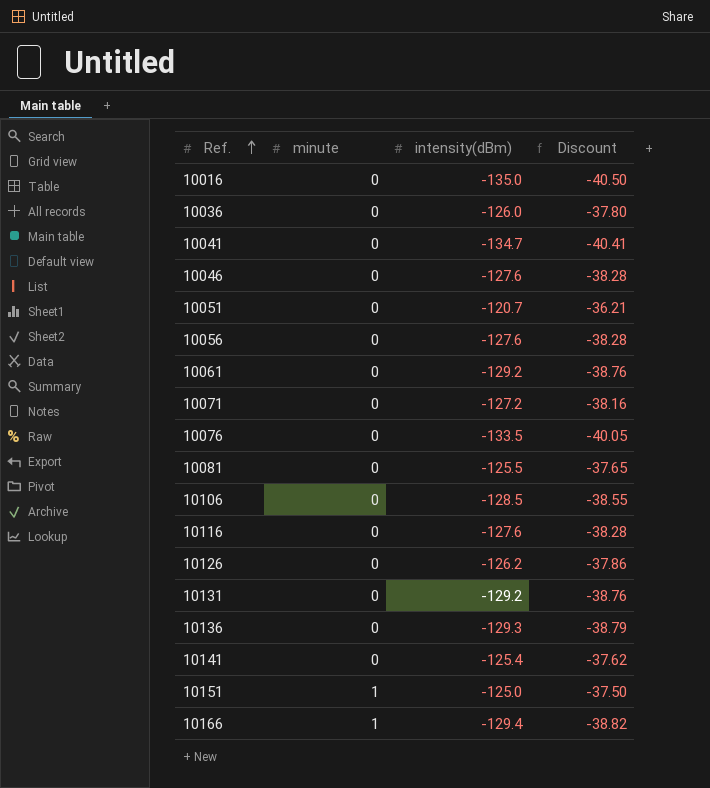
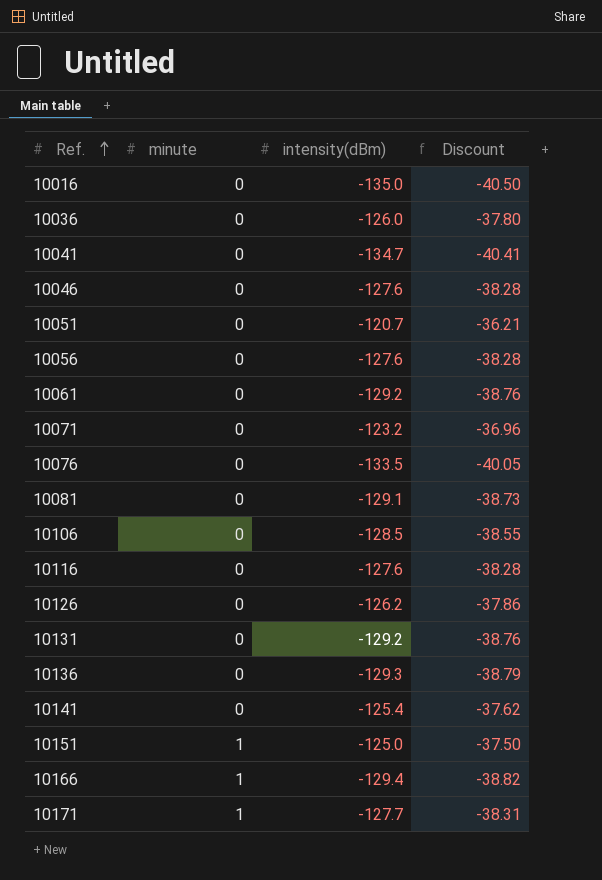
10071 | intensity(dBm): -127.2 -> -123.2
10071 | Discount: -38.16 -> -36.96
10081 | intensity(dBm): -125.5 -> -129.1
10081 | Discount: -37.65 -> -38.73
row 10171: none -> 1 | -127.7 | -38.31

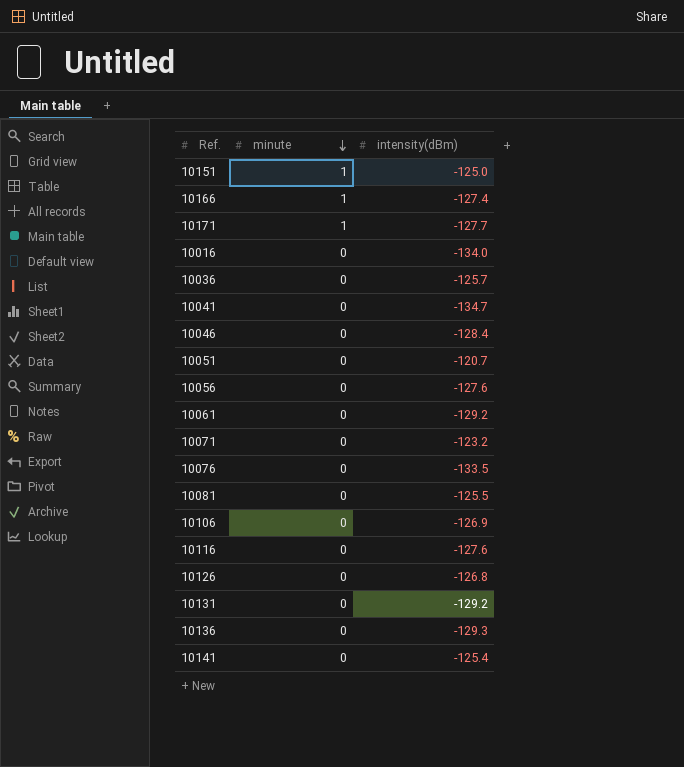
row order: Ref. ascending -> minute descending
column Discount | formula: [intensity(dBm)] * 0.3 -> none
10166 | intensity(dBm): -129.4 -> -127.4
10016 | intensity(dBm): -135.0 -> -134.0
10036 | intensity(dBm): -126.0 -> -125.7
10046 | intensity(dBm): -127.6 -> -128.4
10081 | intensity(dBm): -129.1 -> -125.5
10106 | intensity(dBm): -128.5 -> -126.9
10126 | intensity(dBm): -126.2 -> -126.8

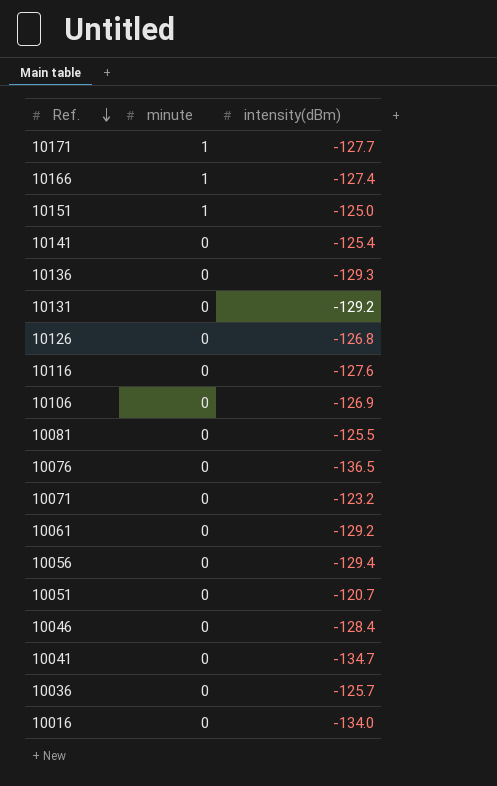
row order: minute descending -> Ref. descending
10076 | intensity(dBm): -133.5 -> -136.5
10056 | intensity(dBm): -127.6 -> -129.4

